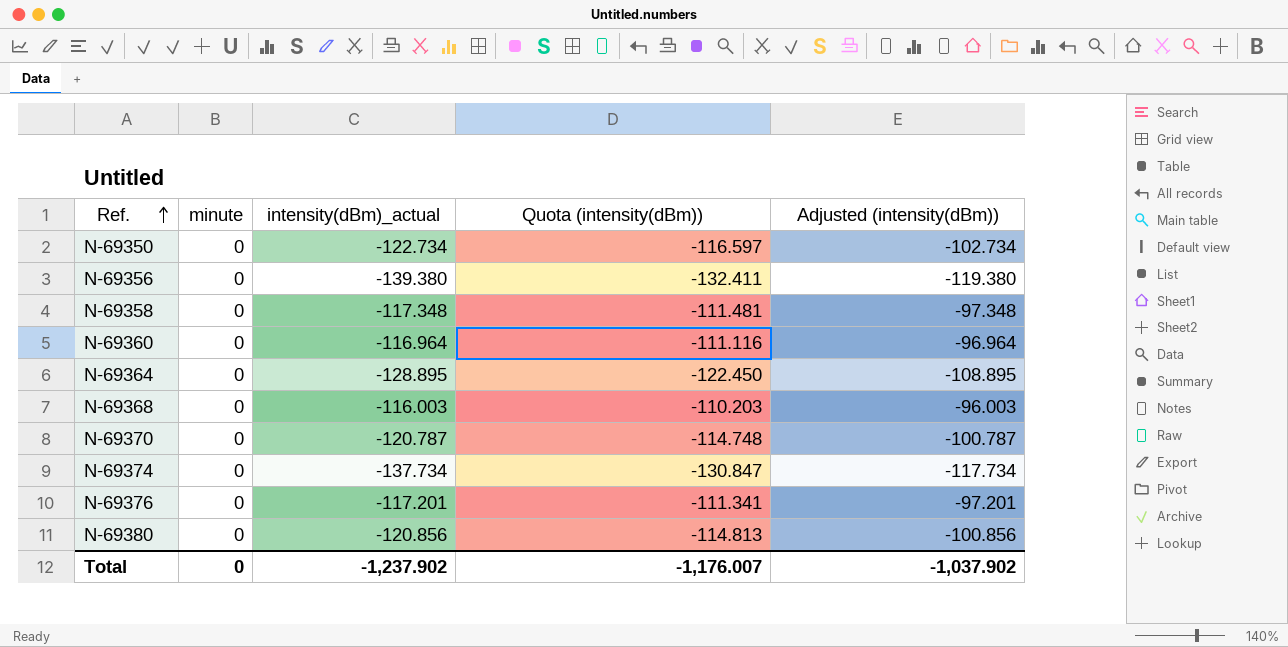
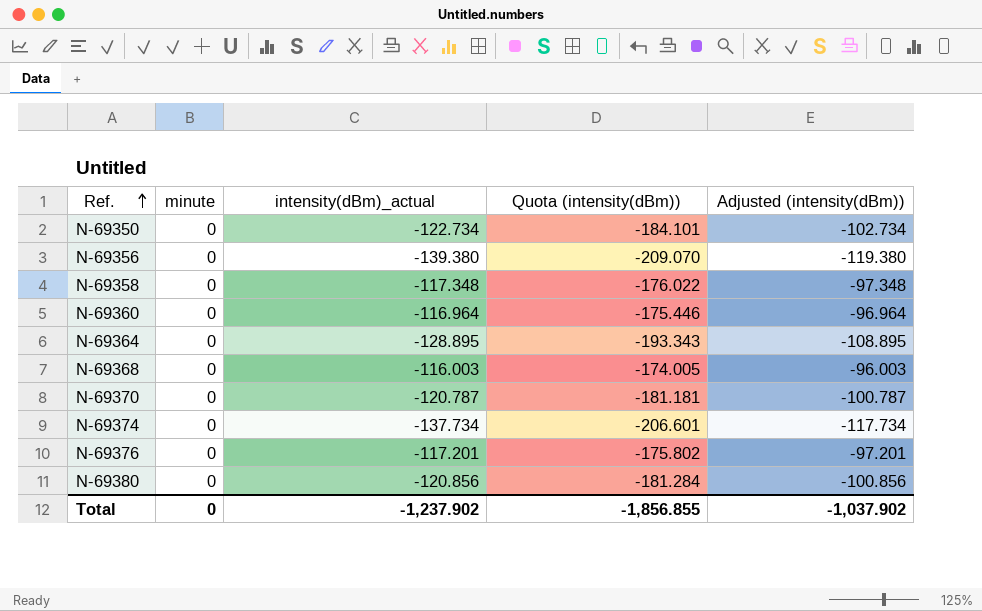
column Quota (intensity(dBm)) | formula: [intensity(dBm)_actual] * 0.95 -> [intensity(dBm)_actual] * 1.5
Total | Quota (intensity(dBm)): -1,176.007 -> -1,856.855

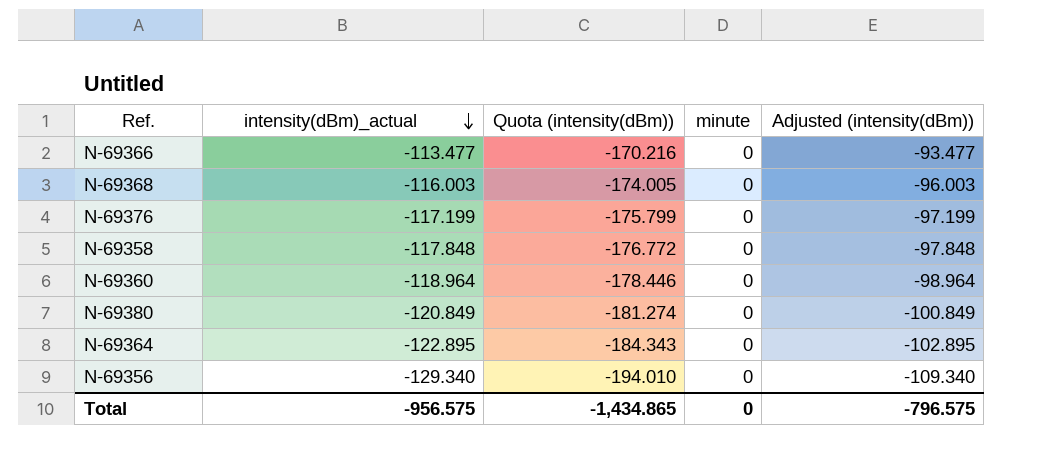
row order: Ref. ascending -> intensity(dBm)_actual descending
column minute | position: 2 -> 4
row N-69350: 0 | -122.734 | -184.101 | -102.734 -> none
row N-69370: 0 | -120.787 | -181.181 | -100.787 -> none
row N-69374: 0 | -137.734 | -206.601 | -117.734 -> none
row N-69366: none -> -113.477 | -170.216 | 0 | -93.477
N-69376 | intensity(dBm)_actual: -117.201 -> -117.199
N-69376 | Quota (intensity(dBm)): -175.802 -> -175.799
N-69376 | Adjusted (intensity(dBm)): -97.201 -> -97.199
N-69358 | intensity(dBm)_actual: -117.348 -> -117.848
N-69358 | Quota (intensity(dBm)): -176.022 -> -176.772
N-69358 | Adjusted (intensity(dBm)): -97.348 -> -97.848
N-69360 | intensity(dBm)_actual: -116.964 -> -118.964
N-69360 | Quota (intensity(dBm)): -175.446 -> -178.446
N-69360 | Adjusted (intensity(dBm)): -96.964 -> -98.964
N-69380 | intensity(dBm)_actual: -120.856 -> -120.849
N-69380 | Quota (intensity(dBm)): -181.284 -> -181.274
N-69380 | Adjusted (intensity(dBm)): -100.856 -> -100.849
N-69364 | intensity(dBm)_actual: -128.895 -> -122.895
N-69364 | Quota (intensity(dBm)): -193.343 -> -184.343
N-69364 | Adjusted (intensity(dBm)): -108.895 -> -102.895
N-69356 | intensity(dBm)_actual: -139.380 -> -129.340
N-69356 | Quota (intensity(dBm)): -209.070 -> -194.010
N-69356 | Adjusted (intensity(dBm)): -119.380 -> -109.340
Total | intensity(dBm)_actual: -1,237.902 -> -956.575
Total | Quota (intensity(dBm)): -1,856.855 -> -1,434.865
Total | Adjusted (intensity(dBm)): -1,037.902 -> -796.575

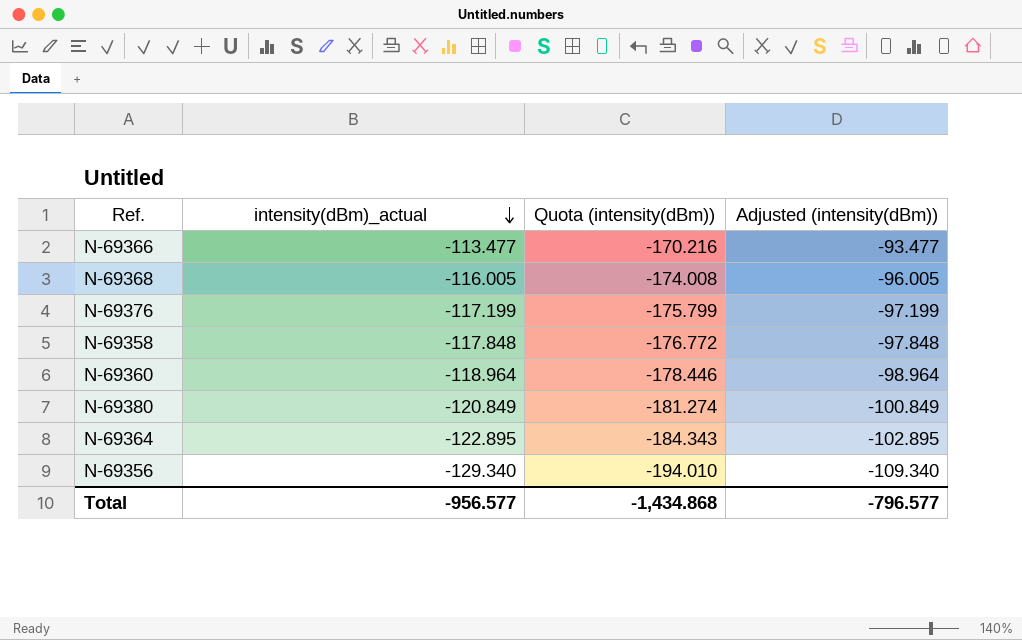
column minute | position: 4 -> none
N-69368 | intensity(dBm)_actual: -116.003 -> -116.005
N-69368 | Quota (intensity(dBm)): -174.005 -> -174.008
N-69368 | Adjusted (intensity(dBm)): -96.003 -> -96.005
Total | intensity(dBm)_actual: -956.575 -> -956.577
Total | Quota (intensity(dBm)): -1,434.865 -> -1,434.868
Total | Adjusted (intensity(dBm)): -796.575 -> -796.577

